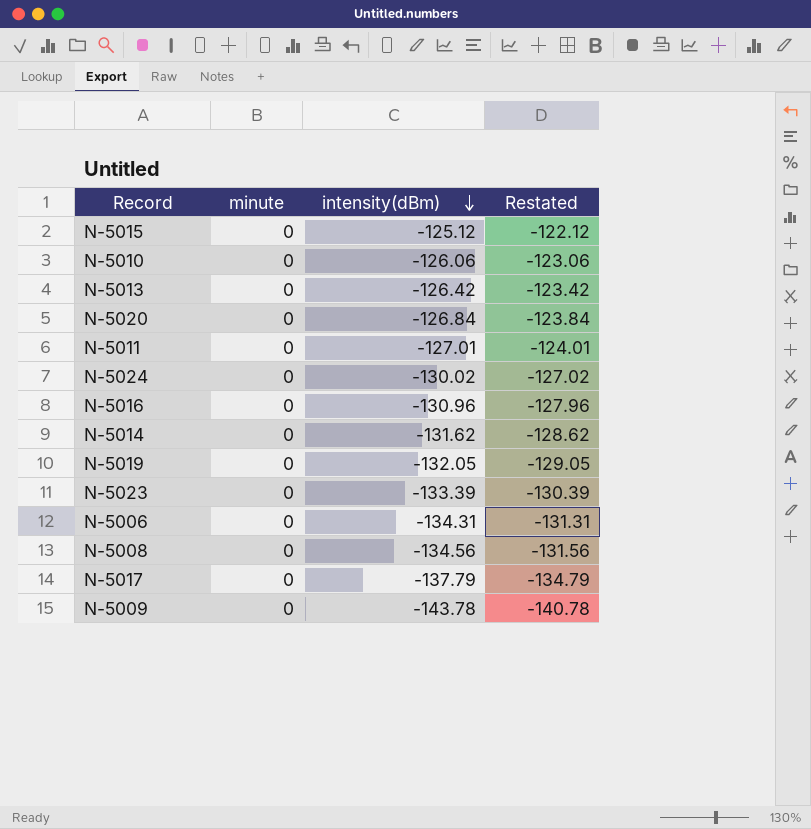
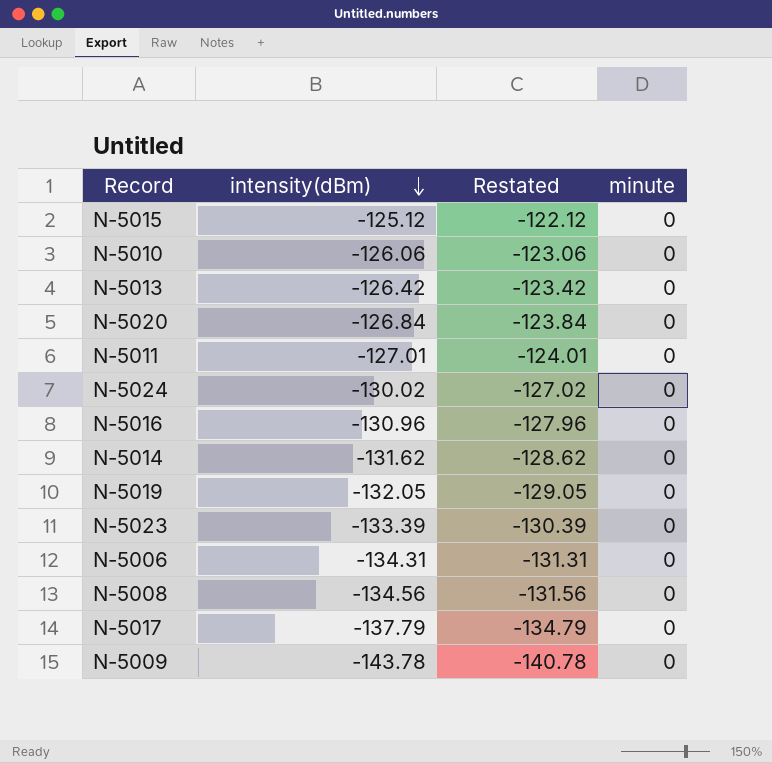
column minute | position: 2 -> 4

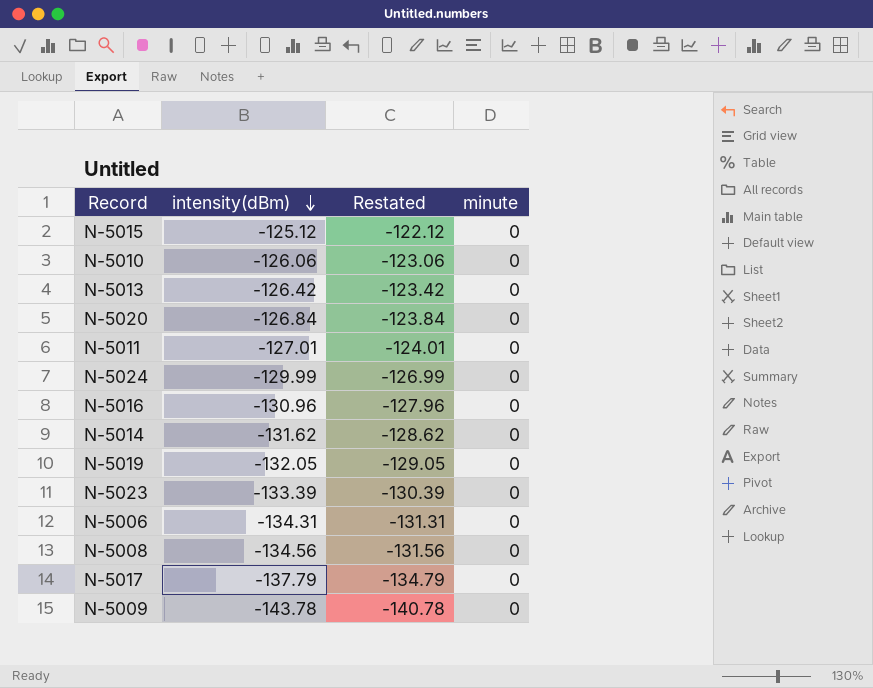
N-5024 | intensity(dBm): -130.02 -> -129.99
N-5024 | Restated: -127.02 -> -126.99

